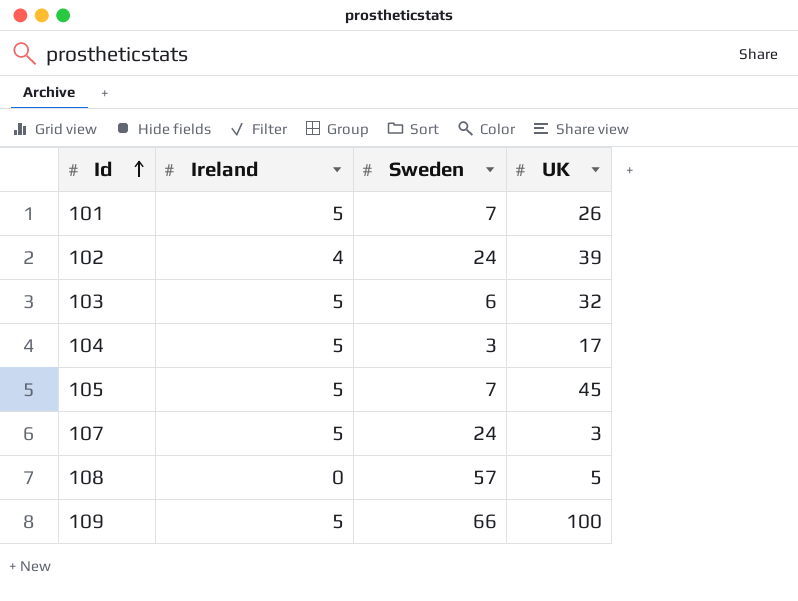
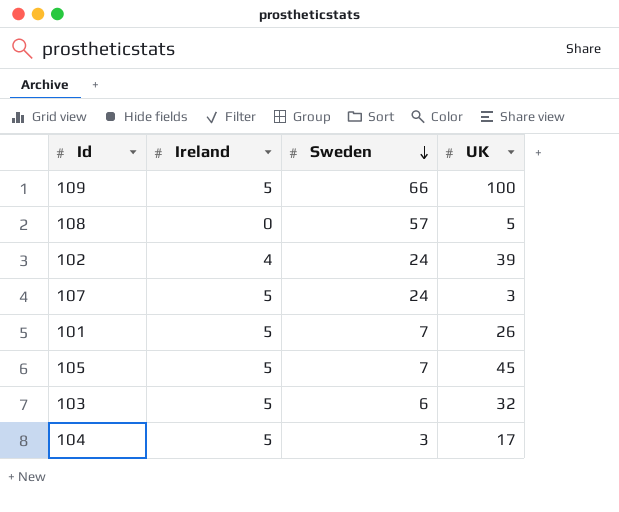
row order: Id ascending -> Sweden descending

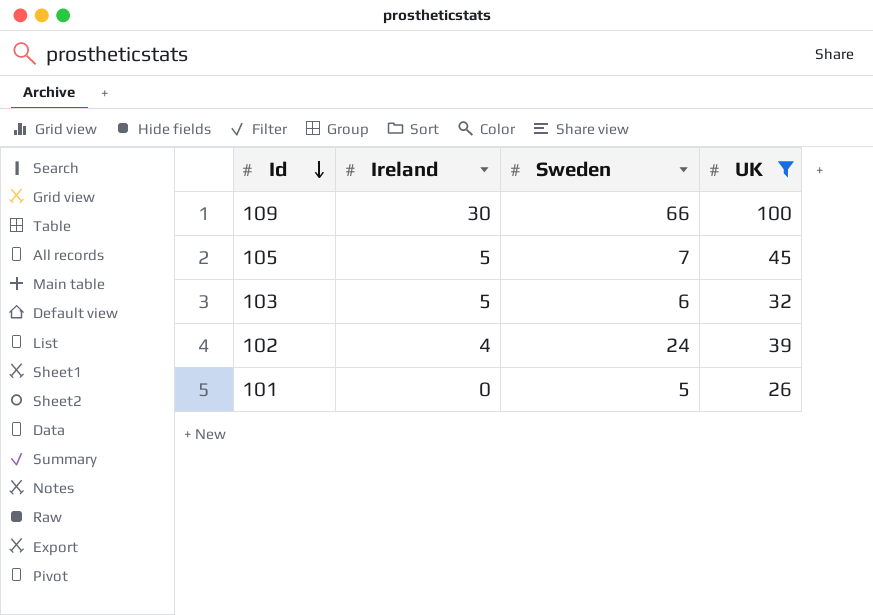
filter: none -> UK >= 26
row order: Sweden descending -> Id descending
109 | Ireland: 5 -> 30
101 | Ireland: 5 -> 0
101 | Sweden: 7 -> 5

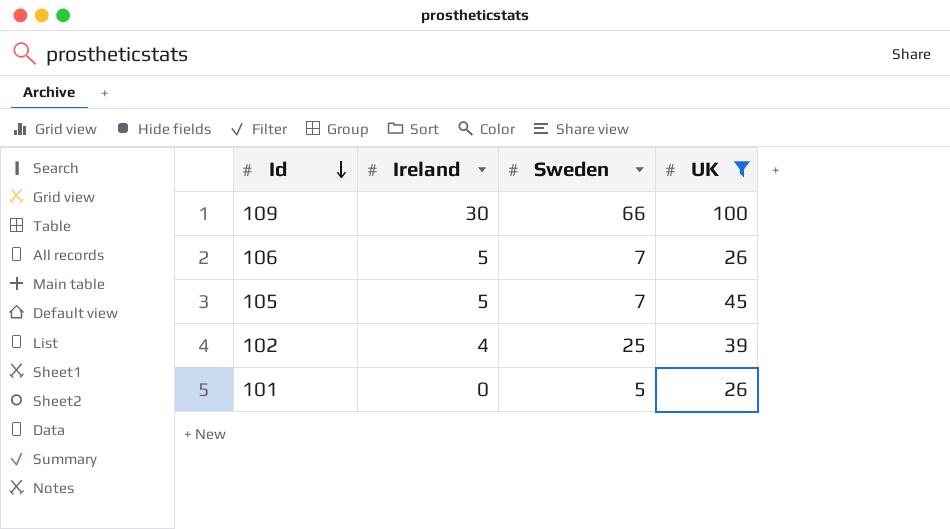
row 103: 5 | 6 | 32 -> none
row 106: none -> 5 | 7 | 26
102 | Sweden: 24 -> 25

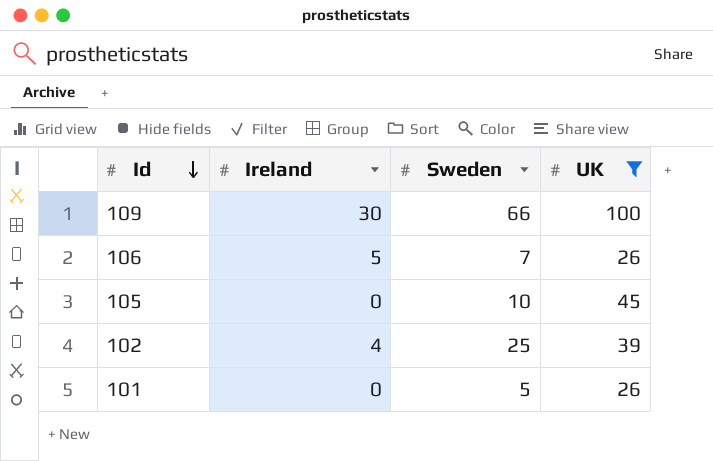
105 | Ireland: 5 -> 0
105 | Sweden: 7 -> 10

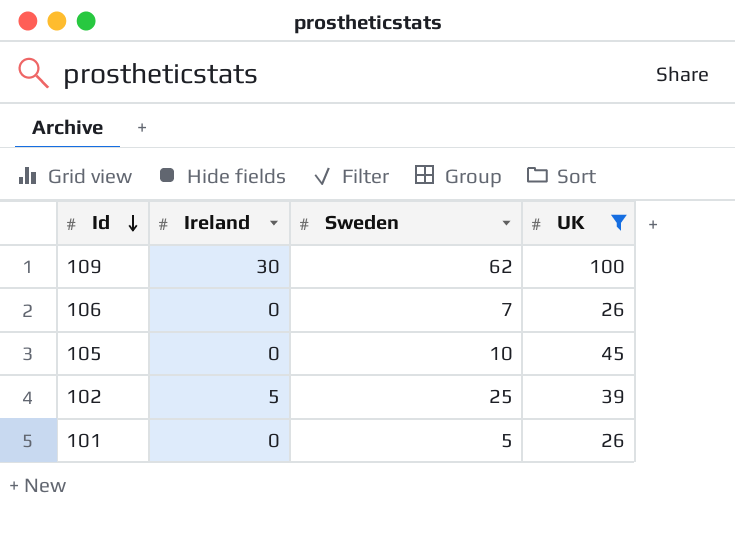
109 | Sweden: 66 -> 62
106 | Ireland: 5 -> 0
102 | Ireland: 4 -> 5

